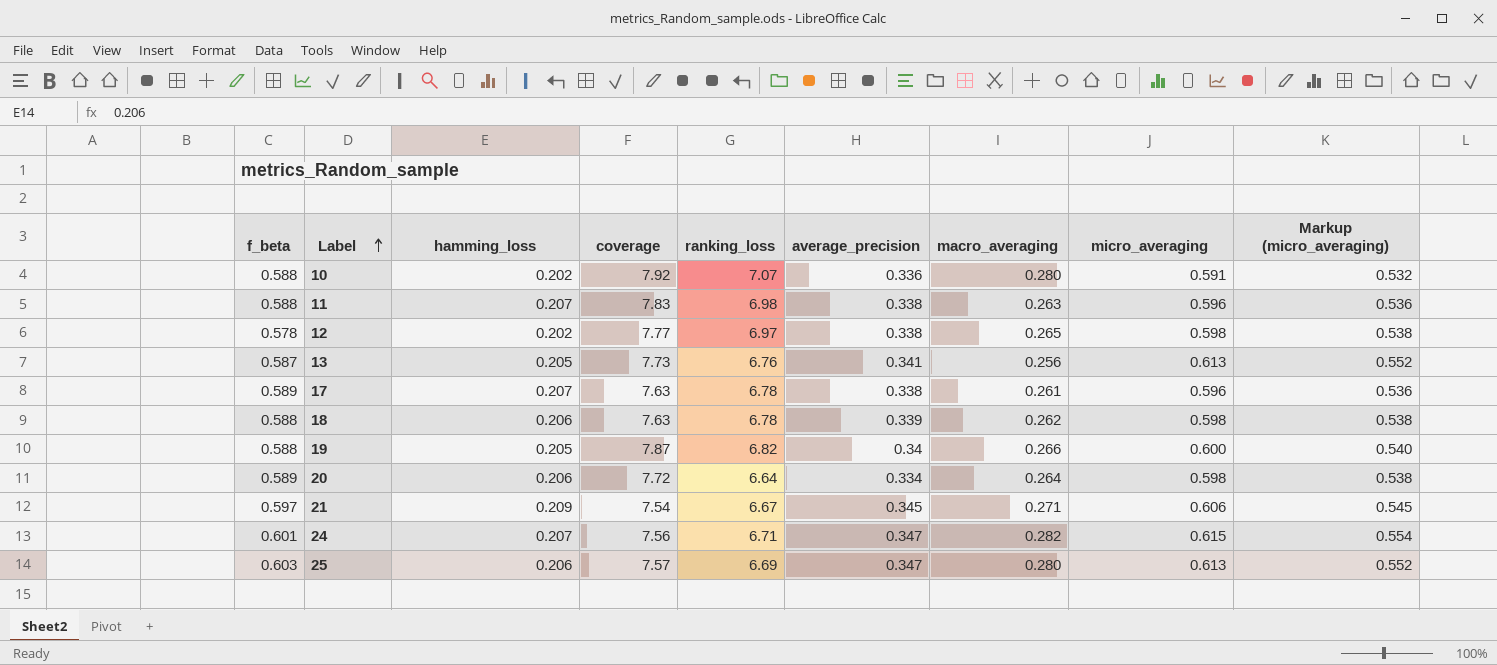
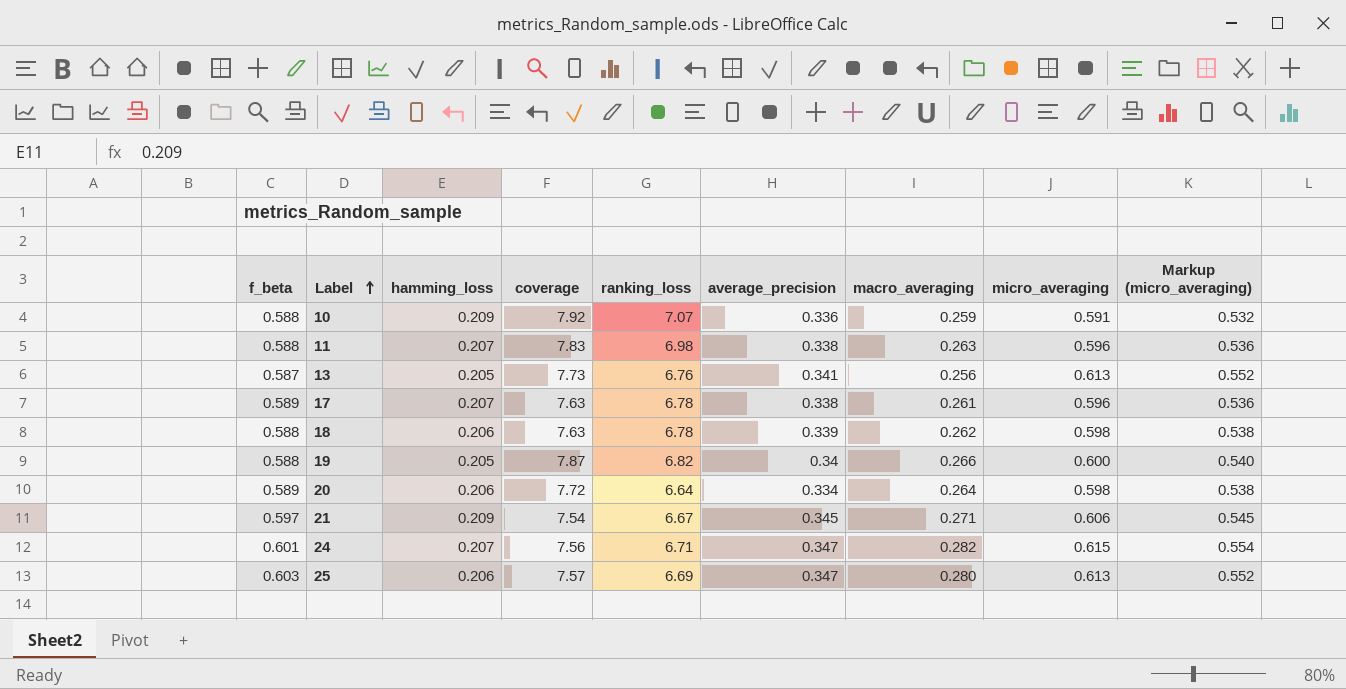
row 12: 0.578 | 0.202 | 7.77 | 6.97 | 0.338 | 0.265 | 0.598 | 0.538 -> none
10 | hamming_loss: 0.202 -> 0.209
10 | macro_averaging: 0.280 -> 0.259

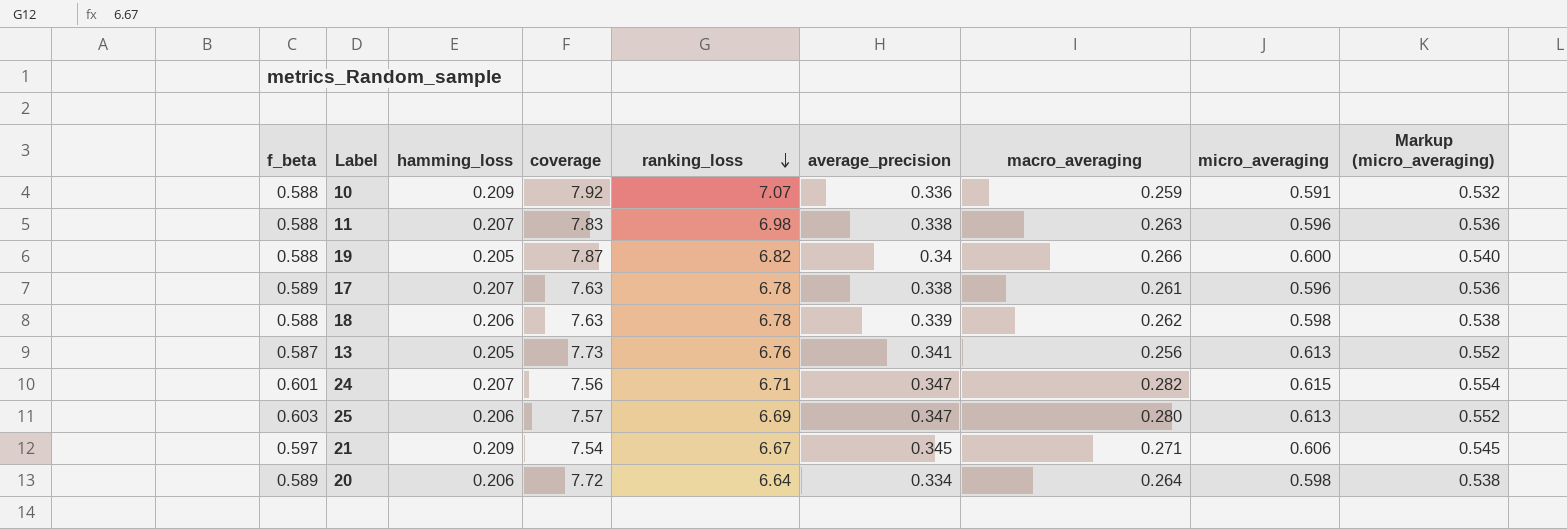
row order: Label ascending -> ranking_loss descending

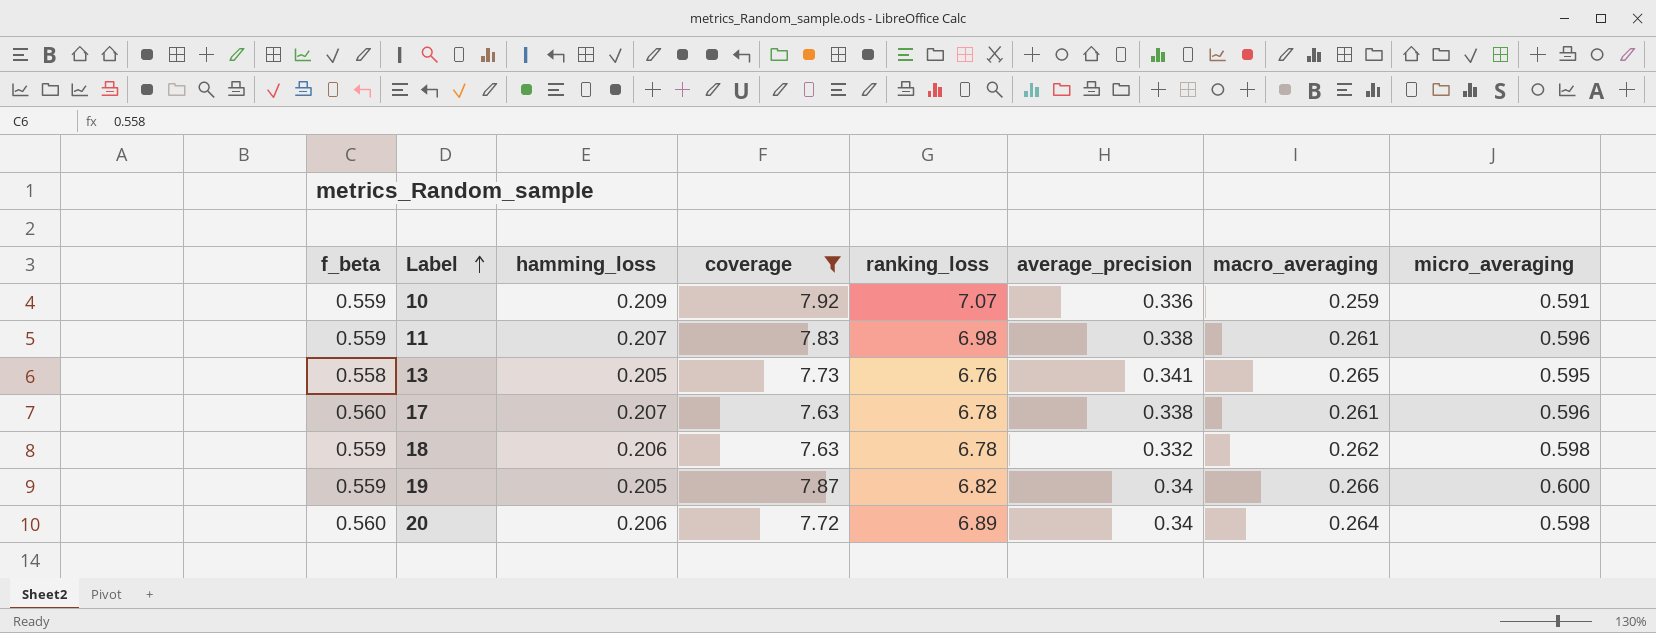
filter: none -> coverage >= 7.63
row order: ranking_loss descending -> Label ascending
column Markup (micro_averaging) | formula: [micro_averaging] * 0.9 -> none
10 | f_beta: 0.588 -> 0.559
11 | f_beta: 0.588 -> 0.559
11 | macro_averaging: 0.263 -> 0.261
13 | f_beta: 0.587 -> 0.558
13 | macro_averaging: 0.256 -> 0.265
13 | micro_averaging: 0.613 -> 0.595
17 | f_beta: 0.589 -> 0.560
18 | f_beta: 0.588 -> 0.559
18 | average_precision: 0.339 -> 0.332
19 | f_beta: 0.588 -> 0.559
20 | f_beta: 0.589 -> 0.560
20 | ranking_loss: 6.64 -> 6.89
20 | average_precision: 0.334 -> 0.34

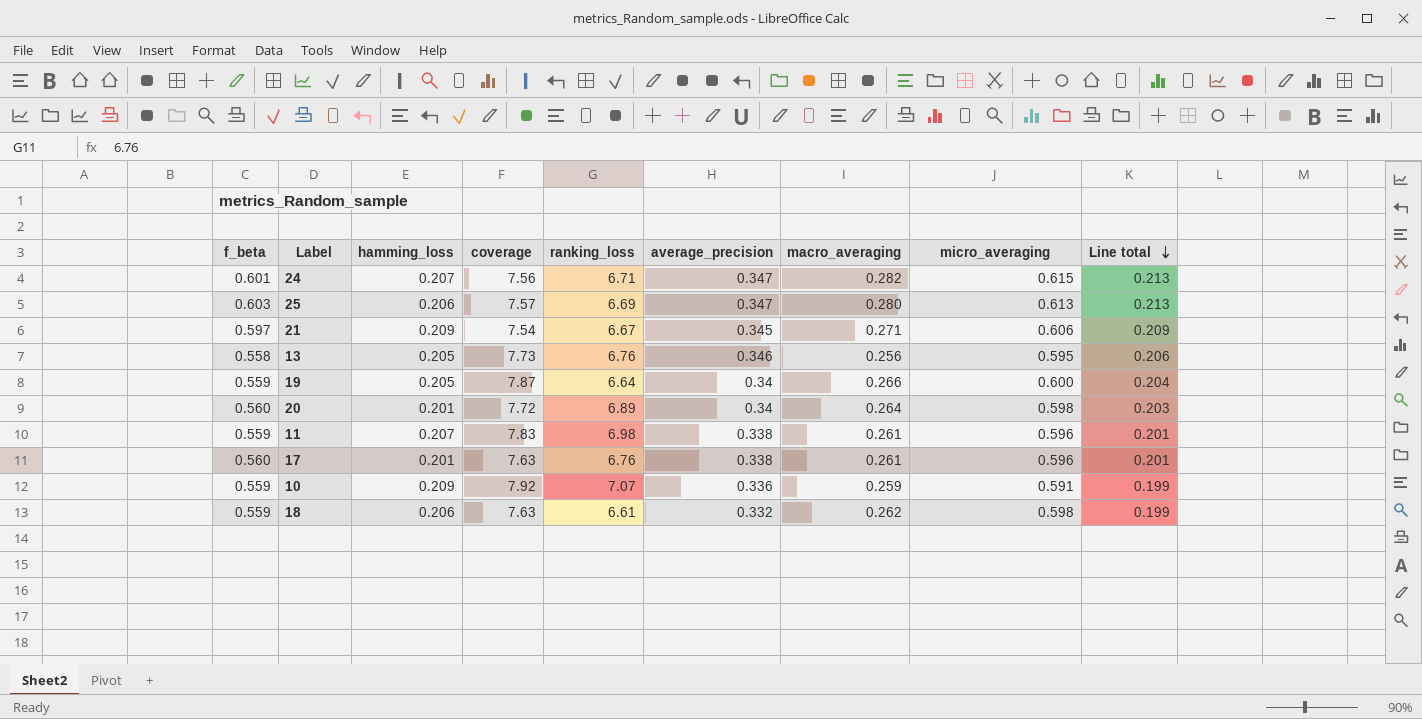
filter: coverage >= 7.63 -> none
row order: Label ascending -> Line total descending
column Line total | formula: none -> [average_precision] * [micro_averaging]
13 | average_precision: 0.341 -> 0.346
13 | macro_averaging: 0.265 -> 0.256
19 | ranking_loss: 6.82 -> 6.64
20 | hamming_loss: 0.206 -> 0.201
17 | hamming_loss: 0.207 -> 0.201
17 | ranking_loss: 6.78 -> 6.76
18 | ranking_loss: 6.78 -> 6.61

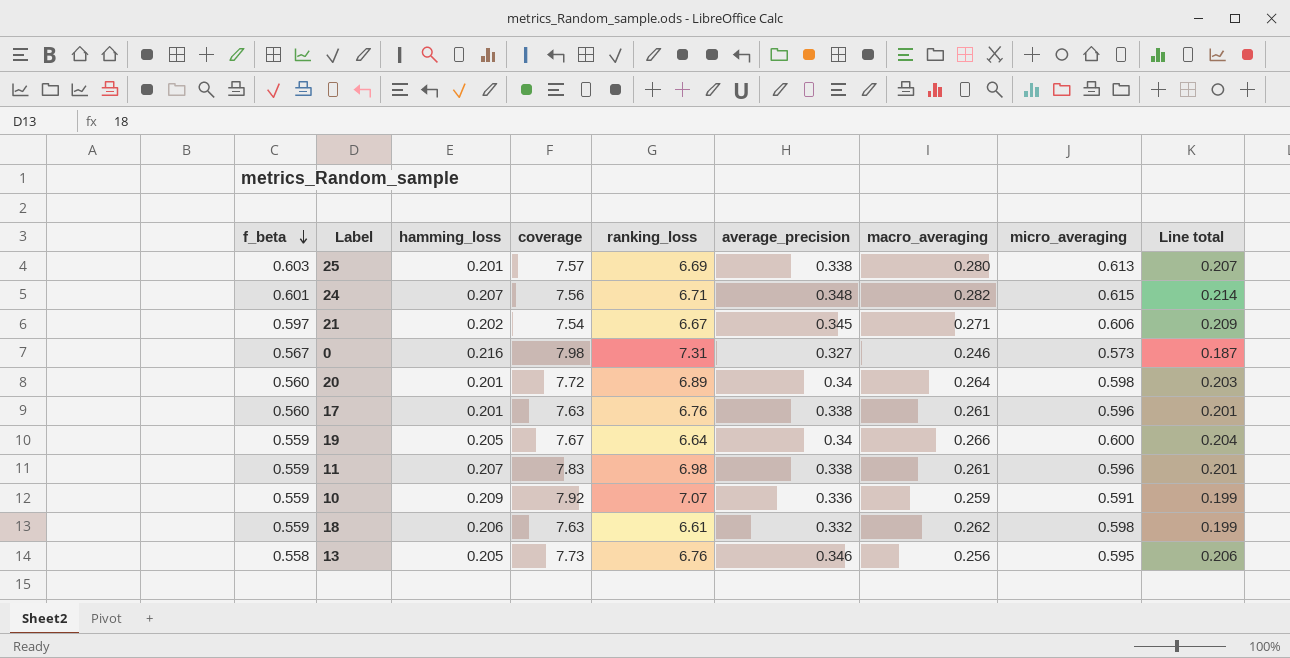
row order: Line total descending -> f_beta descending
25 | hamming_loss: 0.206 -> 0.201
25 | average_precision: 0.347 -> 0.338
25 | Line total: 0.213 -> 0.207
24 | average_precision: 0.347 -> 0.348
24 | Line total: 0.213 -> 0.214
21 | hamming_loss: 0.209 -> 0.202
row 0: none -> 0.567 | 0.216 | 7.98 | 7.31 | 0.327 | 0.246 | 0.573 | 0.187
19 | coverage: 7.87 -> 7.67

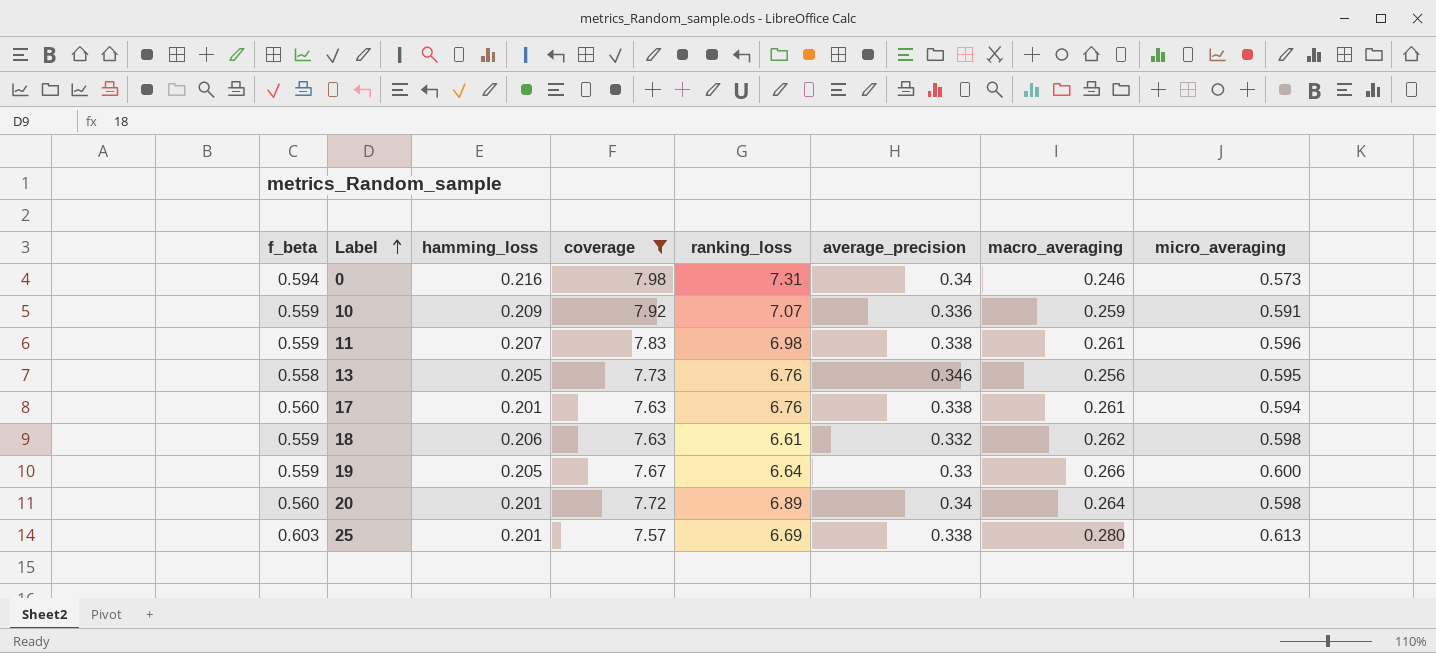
filter: none -> coverage >= 7.57
row order: f_beta descending -> Label ascending
column Line total | formula: [average_precision] * [micro_averaging] -> none
0 | f_beta: 0.567 -> 0.594
0 | average_precision: 0.327 -> 0.34
17 | micro_averaging: 0.596 -> 0.594
19 | average_precision: 0.34 -> 0.33

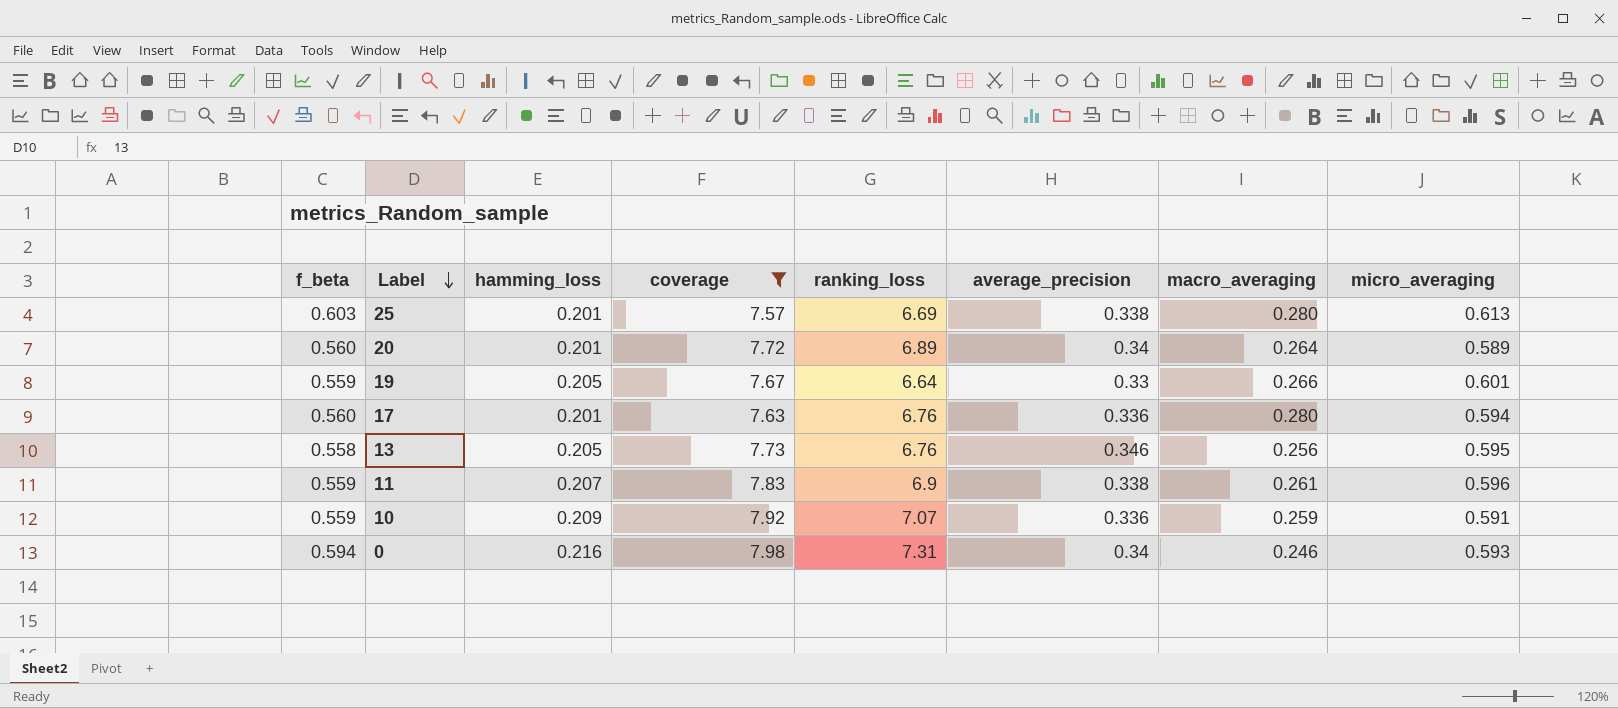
row order: Label ascending -> Label descending
row 18: 0.559 | 0.206 | 7.63 | 6.61 | 0.332 | 0.262 | 0.598 -> none
20 | micro_averaging: 0.598 -> 0.589
19 | micro_averaging: 0.600 -> 0.601
17 | average_precision: 0.338 -> 0.336
17 | macro_averaging: 0.261 -> 0.280
11 | ranking_loss: 6.98 -> 6.9
0 | micro_averaging: 0.573 -> 0.593

